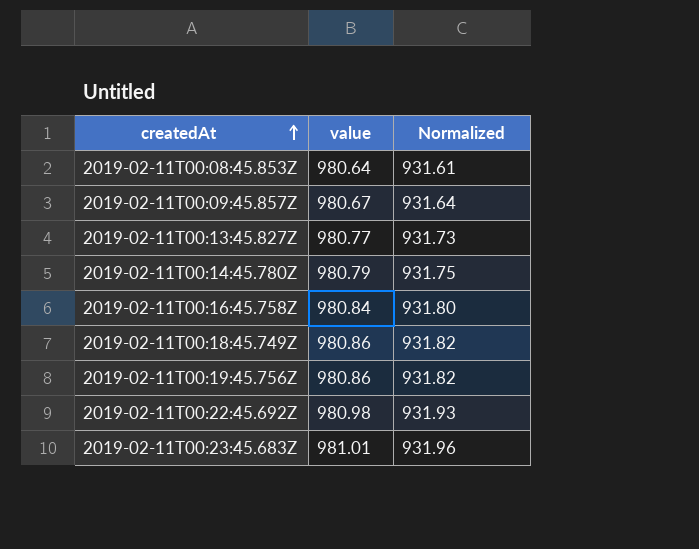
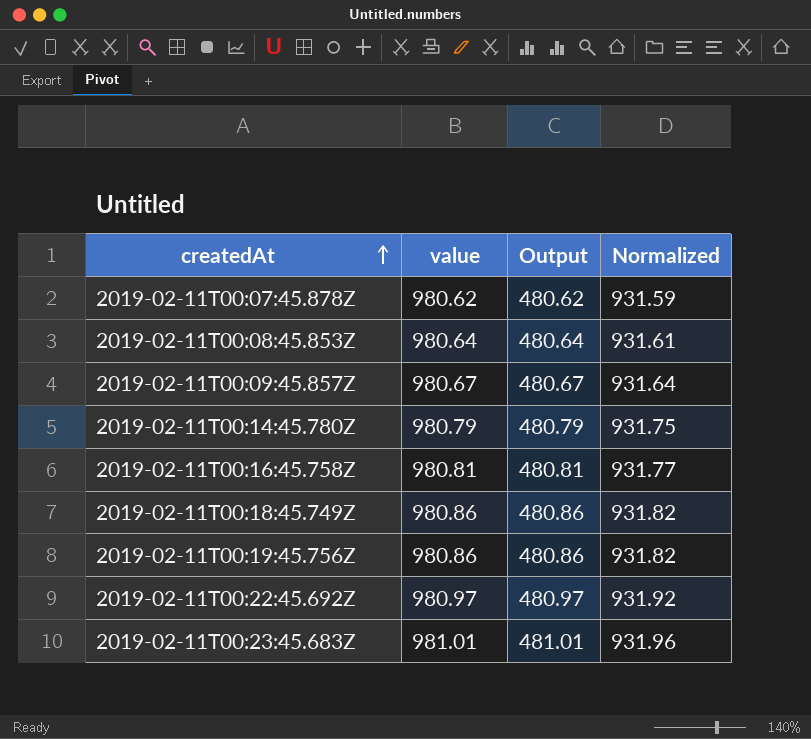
column Output | formula: none -> [value] - 500
row 2019-02-11T00:13:45.827Z: 980.77 | 931.73 -> none
row 2019-02-11T00:07:45.878Z: none -> 980.62 | 480.62 | 931.59
2019-02-11T00:16:45.758Z | value: 980.84 -> 980.81
2019-02-11T00:16:45.758Z | Normalized: 931.80 -> 931.77
2019-02-11T00:22:45.692Z | value: 980.98 -> 980.97
2019-02-11T00:22:45.692Z | Normalized: 931.93 -> 931.92

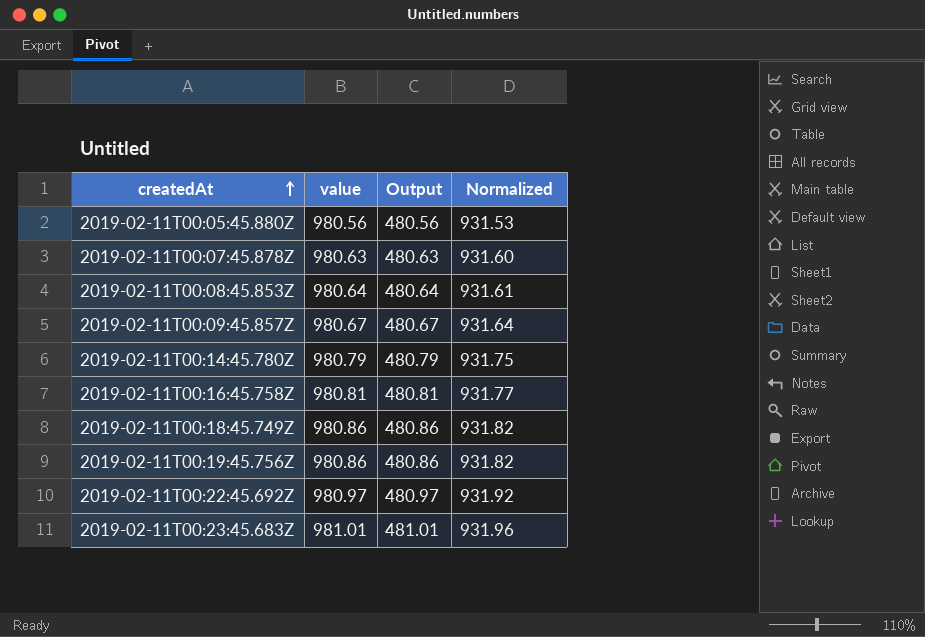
row 2019-02-11T00:05:45.880Z: none -> 980.56 | 480.56 | 931.53
2019-02-11T00:07:45.878Z | value: 980.62 -> 980.63
2019-02-11T00:07:45.878Z | Output: 480.62 -> 480.63
2019-02-11T00:07:45.878Z | Normalized: 931.59 -> 931.60

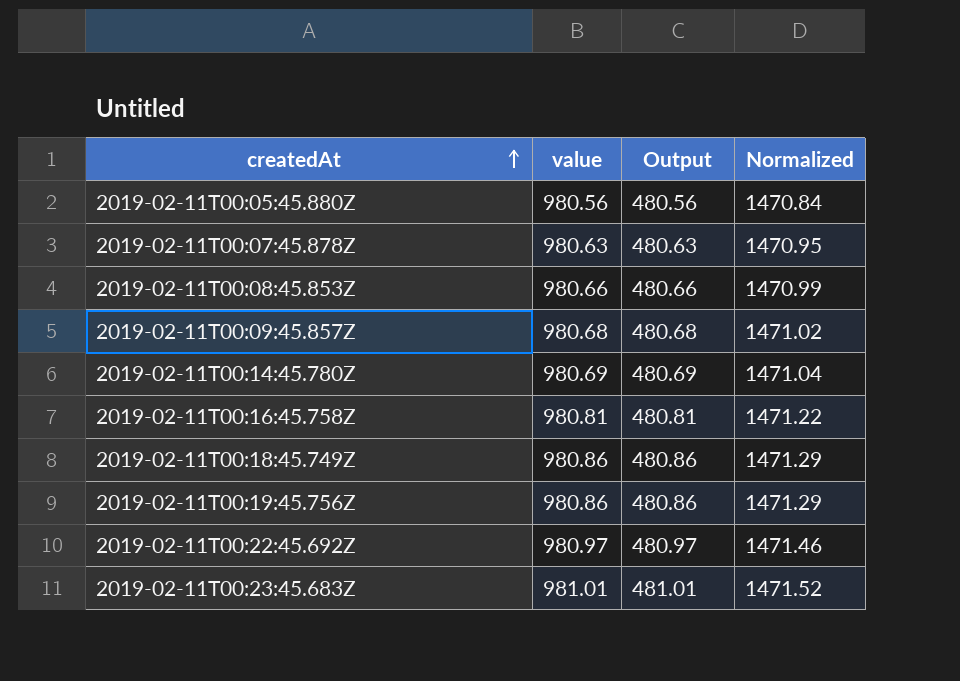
column Normalized | formula: [value] * 0.95 -> [value] * 1.5
2019-02-11T00:08:45.853Z | value: 980.64 -> 980.66
2019-02-11T00:08:45.853Z | Output: 480.64 -> 480.66
2019-02-11T00:09:45.857Z | value: 980.67 -> 980.68
2019-02-11T00:09:45.857Z | Output: 480.67 -> 480.68
2019-02-11T00:14:45.780Z | value: 980.79 -> 980.69
2019-02-11T00:14:45.780Z | Output: 480.79 -> 480.69

